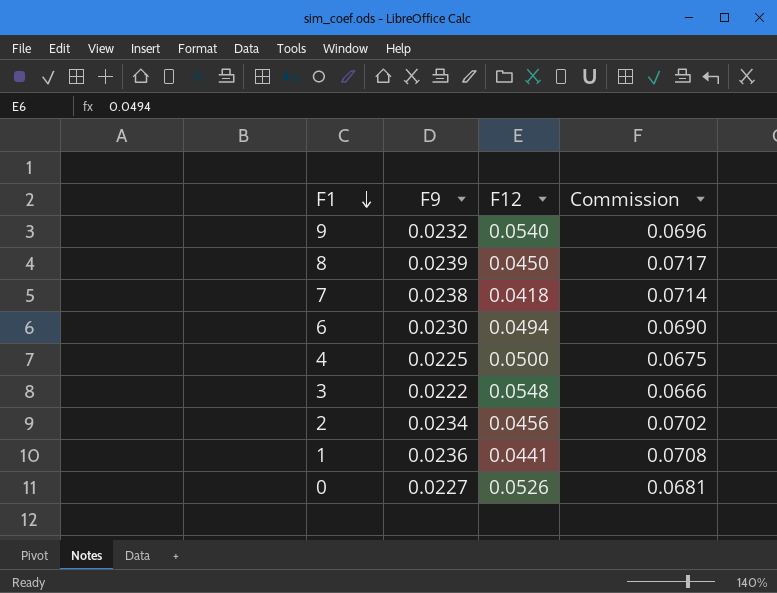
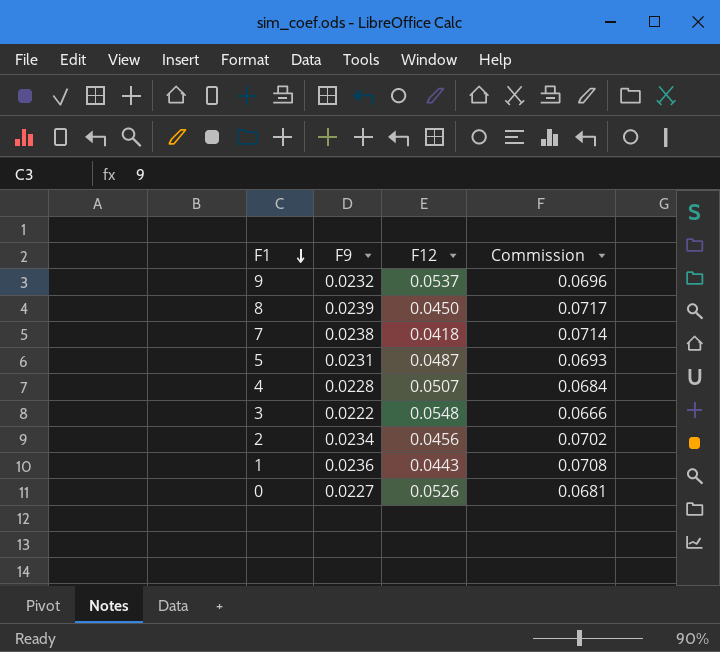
row 6: 0.0230 | 0.0494 | 0.0690 -> none
9 | F12: 0.0540 -> 0.0537
row 5: none -> 0.0231 | 0.0487 | 0.0693
4 | F9: 0.0225 -> 0.0228
4 | F12: 0.0500 -> 0.0507
4 | Commission: 0.0675 -> 0.0684
1 | F12: 0.0441 -> 0.0443

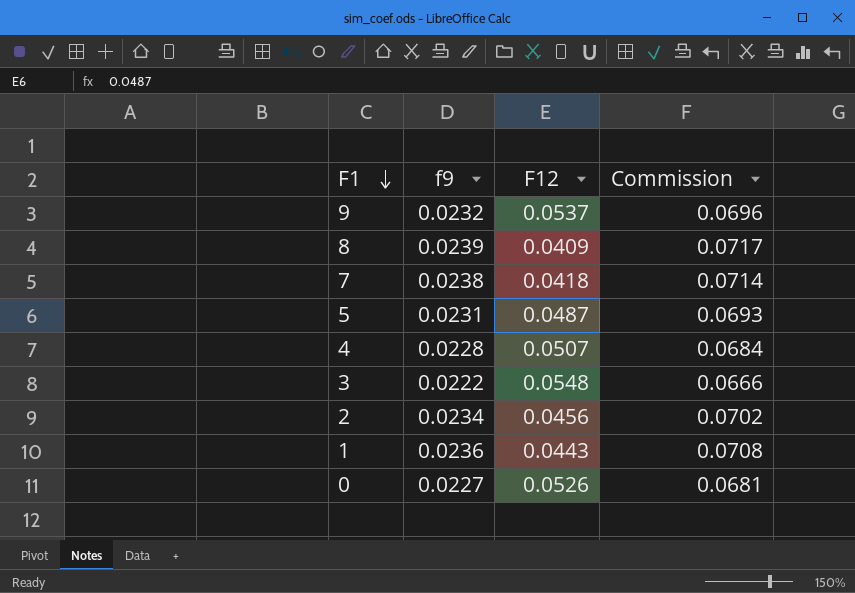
column name: F9 -> f9
8 | F12: 0.0450 -> 0.0409

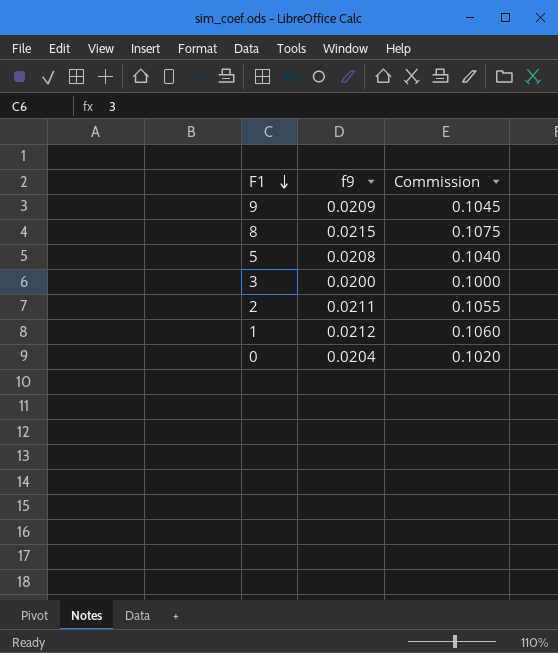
column F12 | position: 3 -> none
column Commission | formula: [f9] * 3 -> [f9] * 5
row 7: 0.0238 | 0.0418 | 0.0714 -> none
row 4: 0.0228 | 0.0507 | 0.0684 -> none
9 | f9: 0.0232 -> 0.0209
8 | f9: 0.0239 -> 0.0215
5 | f9: 0.0231 -> 0.0208
3 | f9: 0.0222 -> 0.0200
2 | f9: 0.0234 -> 0.0211
1 | f9: 0.0236 -> 0.0212
0 | f9: 0.0227 -> 0.0204

